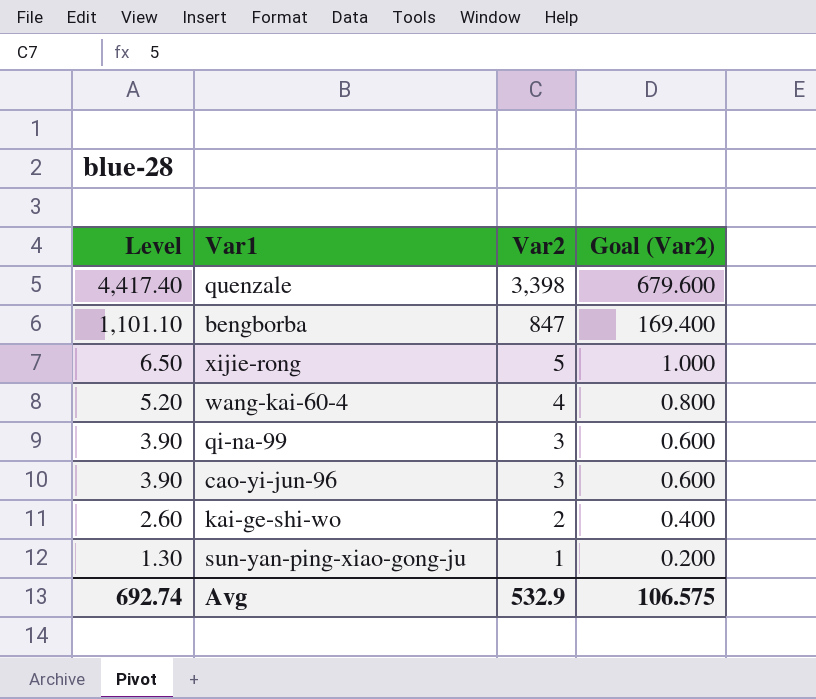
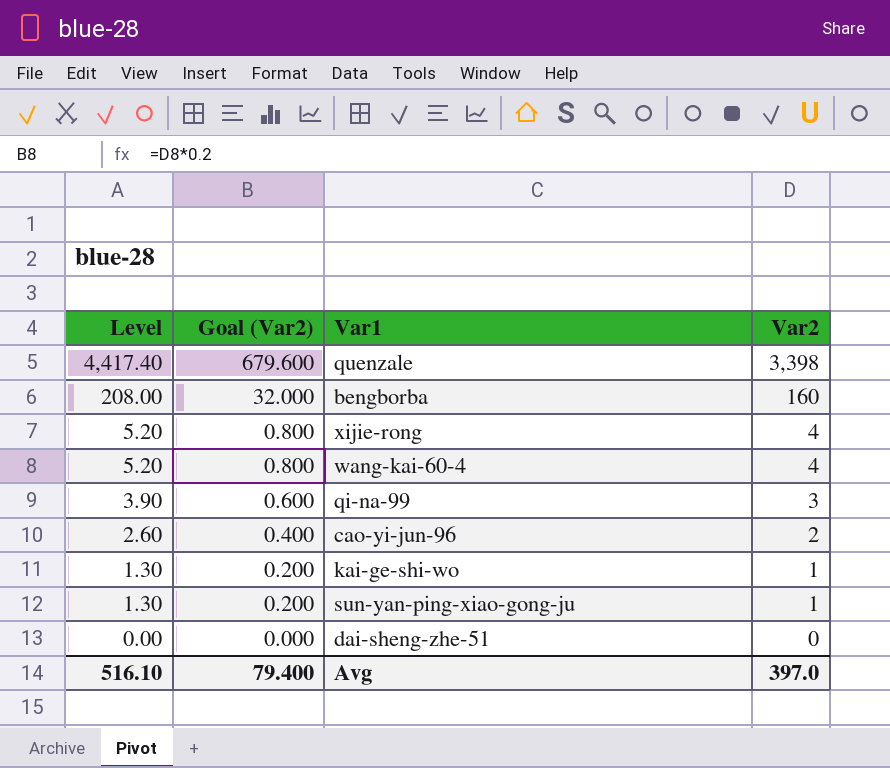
column Goal (Var2) | position: 4 -> 2
bengborba | Level: 1,101.10 -> 208.00
bengborba | Goal (Var2): 169.400 -> 32.000
bengborba | Var2: 847 -> 160
xijie-rong | Level: 6.50 -> 5.20
xijie-rong | Goal (Var2): 1.000 -> 0.800
xijie-rong | Var2: 5 -> 4
cao-yi-jun-96 | Level: 3.90 -> 2.60
cao-yi-jun-96 | Goal (Var2): 0.600 -> 0.400
cao-yi-jun-96 | Var2: 3 -> 2
kai-ge-shi-wo | Level: 2.60 -> 1.30
kai-ge-shi-wo | Goal (Var2): 0.400 -> 0.200
kai-ge-shi-wo | Var2: 2 -> 1
row dai-sheng-zhe-51: none -> 0.00 | 0.000 | 0
Avg | Level: 692.74 -> 516.10
Avg | Goal (Var2): 106.575 -> 79.400
Avg | Var2: 532.9 -> 397.0

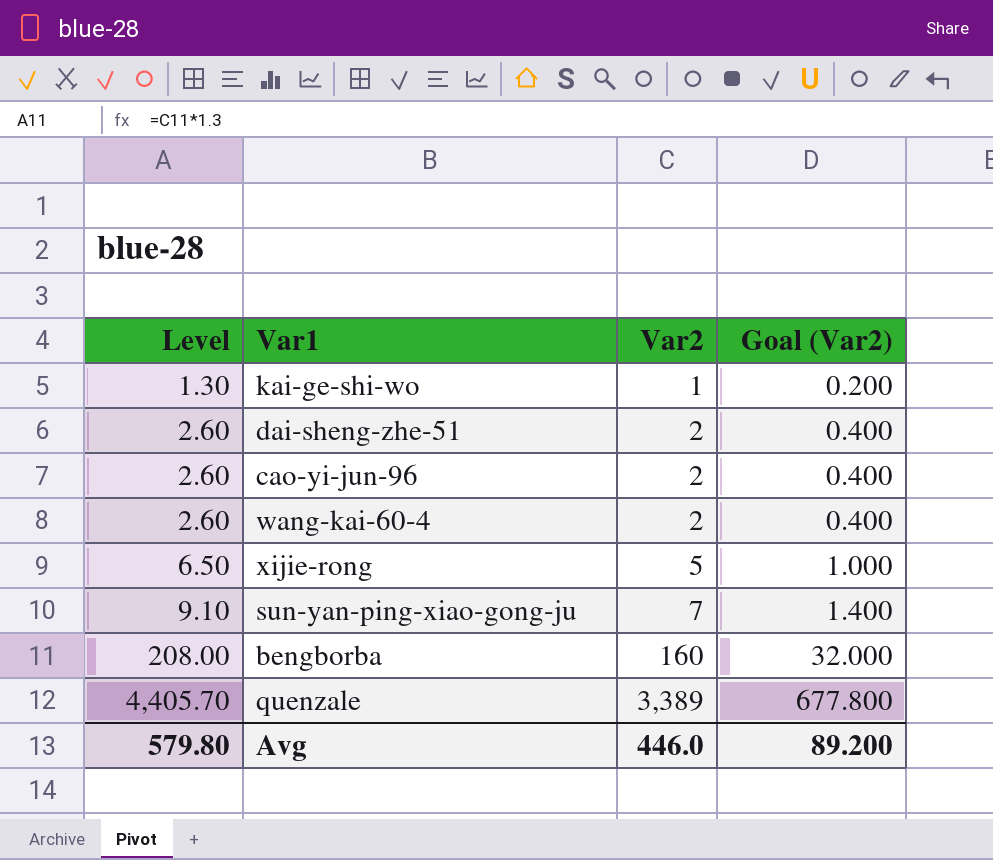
row order: Level descending -> Level ascending
column Goal (Var2) | position: 2 -> 4
row qi-na-99: 3.90 | 0.600 | 3 -> none
dai-sheng-zhe-51 | Level: 0.00 -> 2.60
dai-sheng-zhe-51 | Var2: 0 -> 2
dai-sheng-zhe-51 | Goal (Var2): 0.000 -> 0.400
wang-kai-60-4 | Level: 5.20 -> 2.60
wang-kai-60-4 | Var2: 4 -> 2
wang-kai-60-4 | Goal (Var2): 0.800 -> 0.400
xijie-rong | Level: 5.20 -> 6.50
xijie-rong | Var2: 4 -> 5
xijie-rong | Goal (Var2): 0.800 -> 1.000
sun-yan-ping-xiao-gong-ju | Level: 1.30 -> 9.10
sun-yan-ping-xiao-gong-ju | Var2: 1 -> 7
sun-yan-ping-xiao-gong-ju | Goal (Var2): 0.200 -> 1.400
quenzale | Level: 4,417.40 -> 4,405.70
quenzale | Var2: 3,398 -> 3,389
quenzale | Goal (Var2): 679.600 -> 677.800
Avg | Level: 516.10 -> 579.80
Avg | Var2: 397.0 -> 446.0
Avg | Goal (Var2): 79.400 -> 89.200

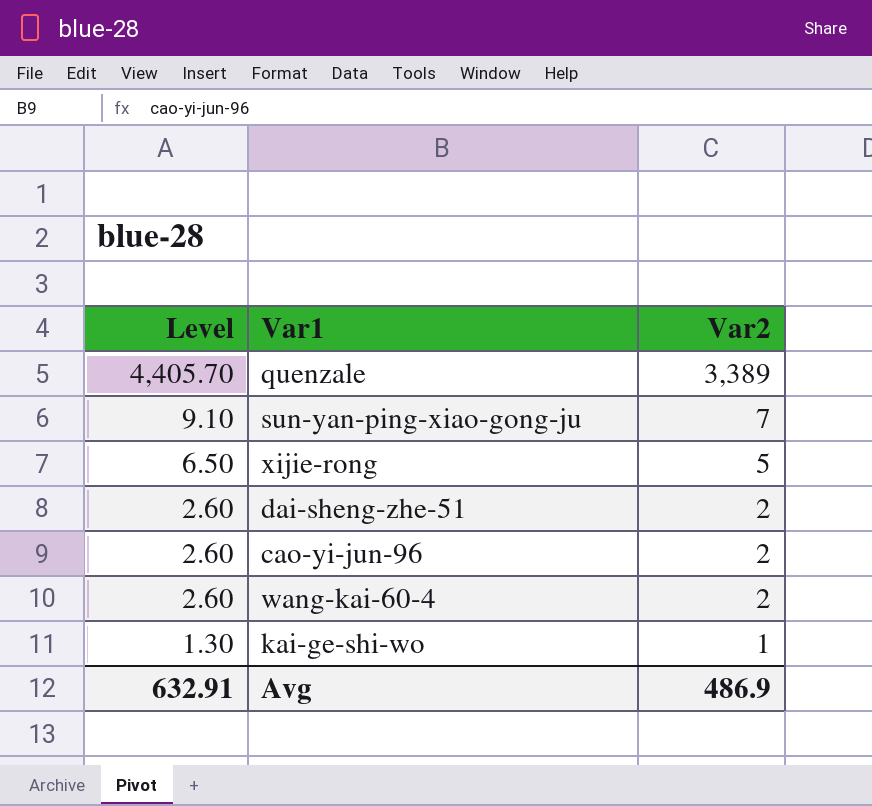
row order: Level ascending -> Level descending
column Goal (Var2) | formula: [Var2] * 0.2 -> none
row bengborba: 208.00 | 160 | 32.000 -> none
Avg | Level: 579.80 -> 632.91
Avg | Var2: 446.0 -> 486.9

